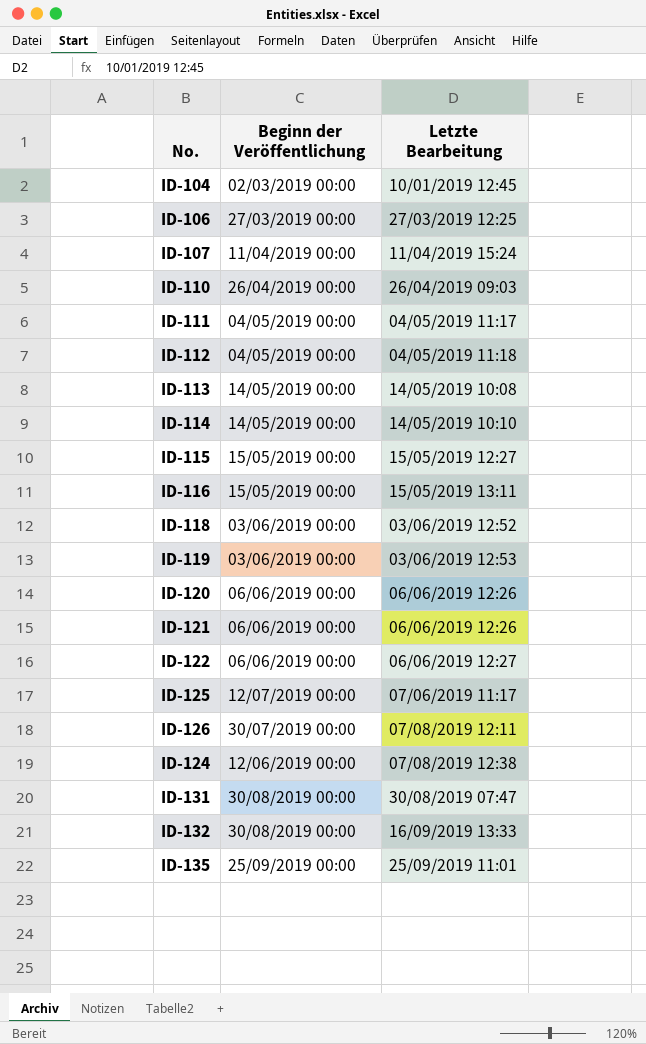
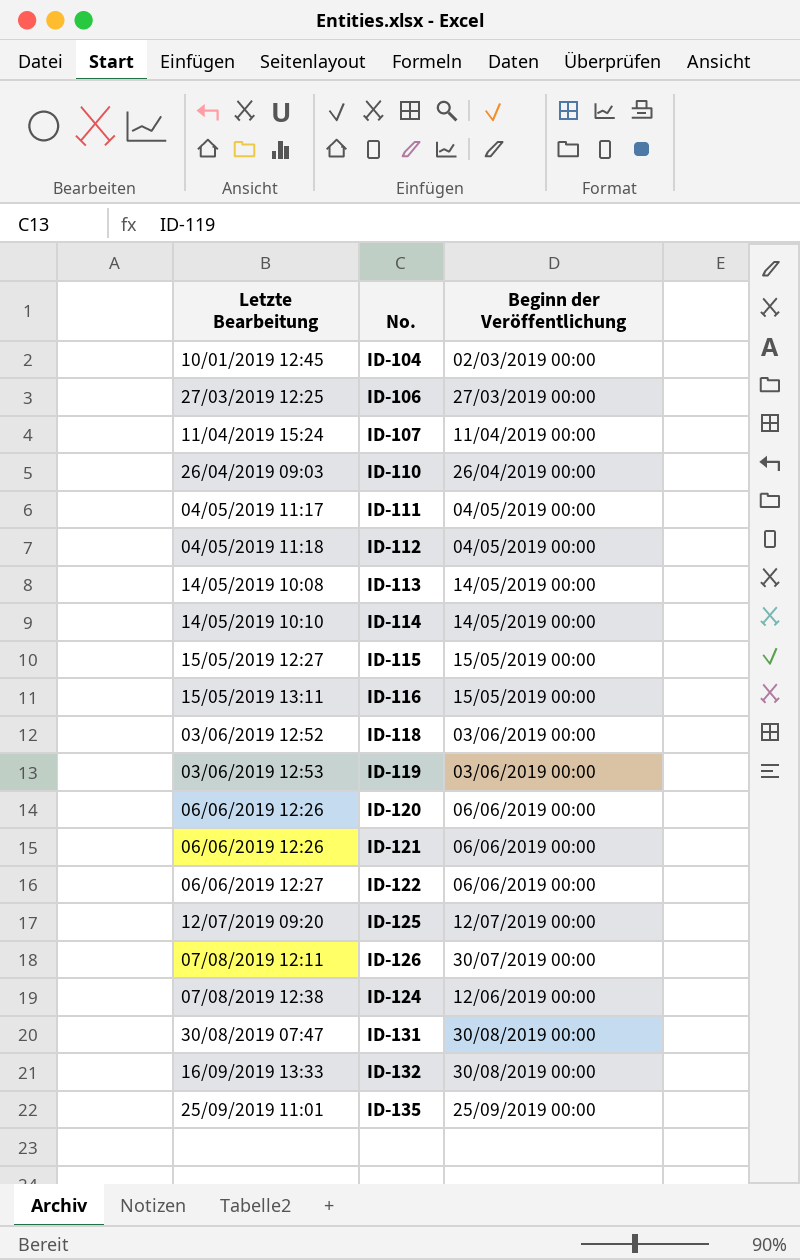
column Letzte Bearbeitung | position: 3 -> 1
ID-125 | Letzte Bearbeitung: 07/06/2019 11:17 -> 12/07/2019 09:20

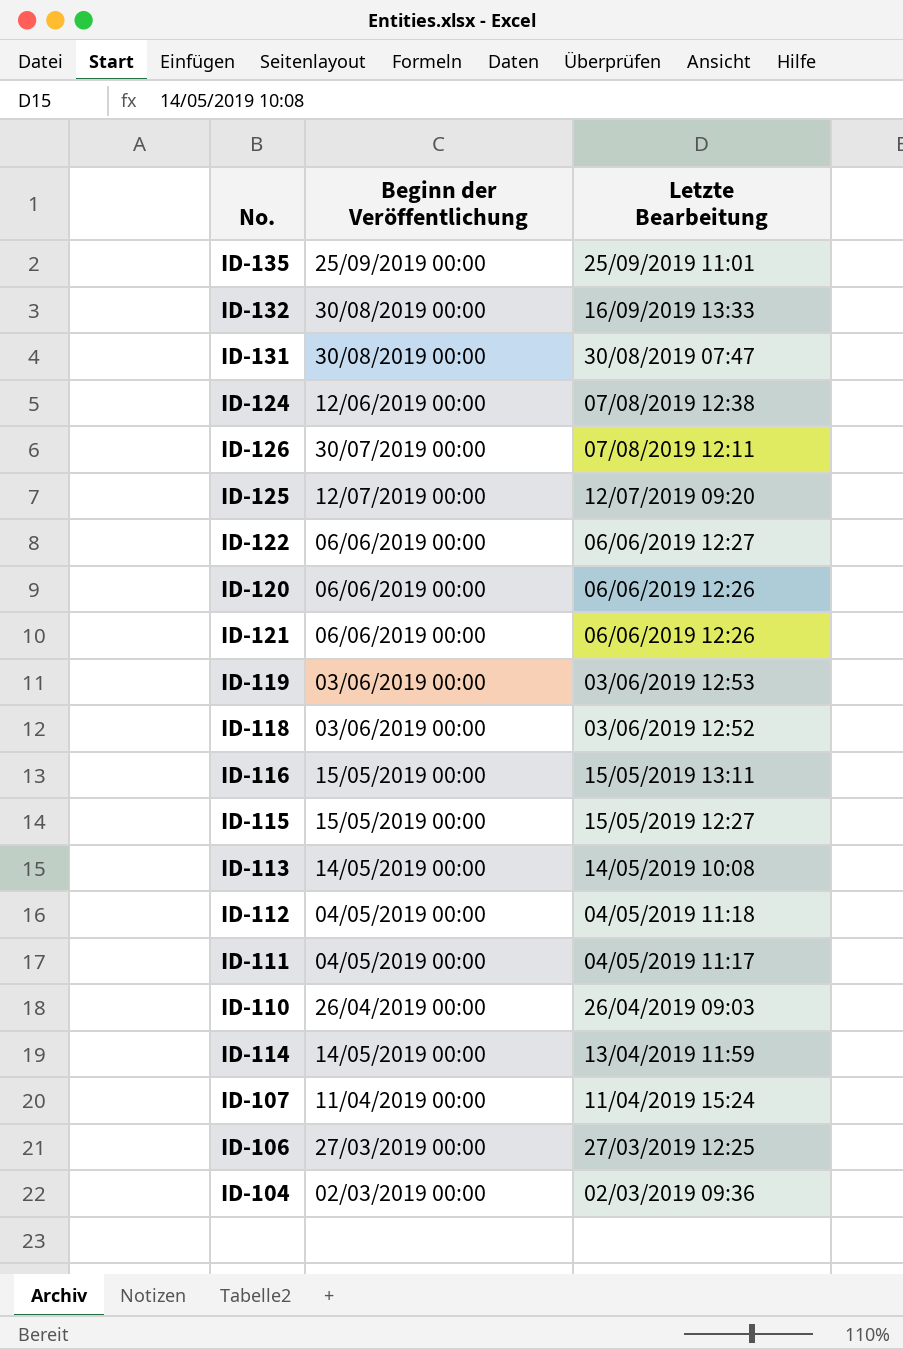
row order: Letzte Bearbeitung ascending -> Letzte Bearbeitung descending
column Letzte Bearbeitung | position: 1 -> 3
ID-114 | Letzte Bearbeitung: 14/05/2019 10:10 -> 13/04/2019 11:59
ID-104 | Letzte Bearbeitung: 10/01/2019 12:45 -> 02/03/2019 09:36

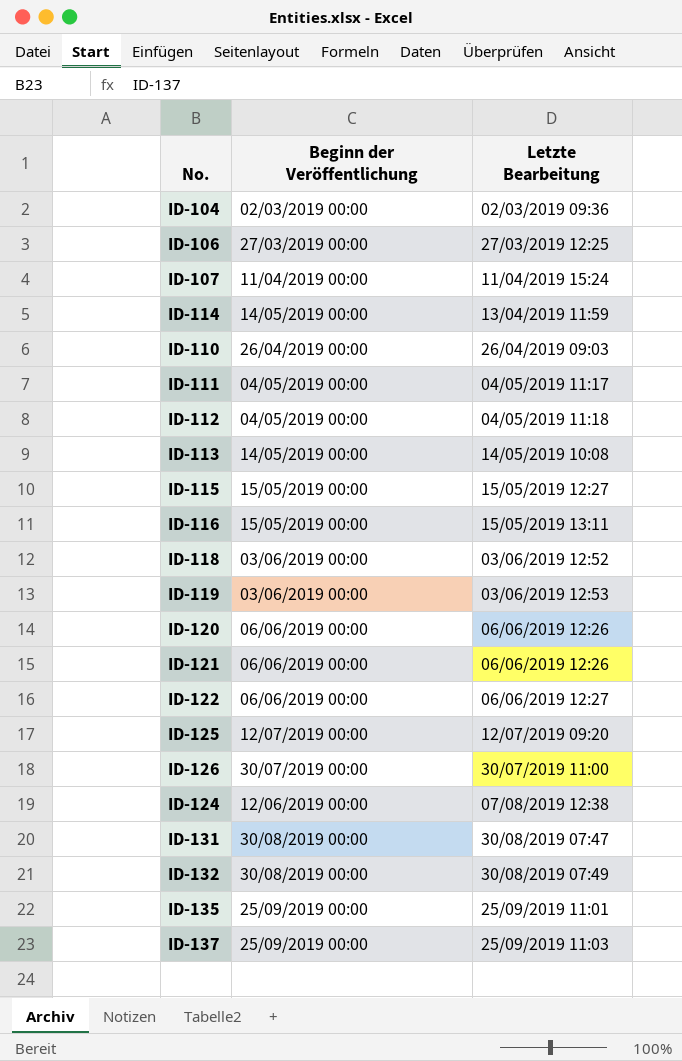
row order: Letzte Bearbeitung descending -> Letzte Bearbeitung ascending
ID-126 | Letzte Bearbeitung: 07/08/2019 12:11 -> 30/07/2019 11:00
ID-132 | Letzte Bearbeitung: 16/09/2019 13:33 -> 30/08/2019 07:49
row ID-137: none -> 25/09/2019 00:00 | 25/09/2019 11:03

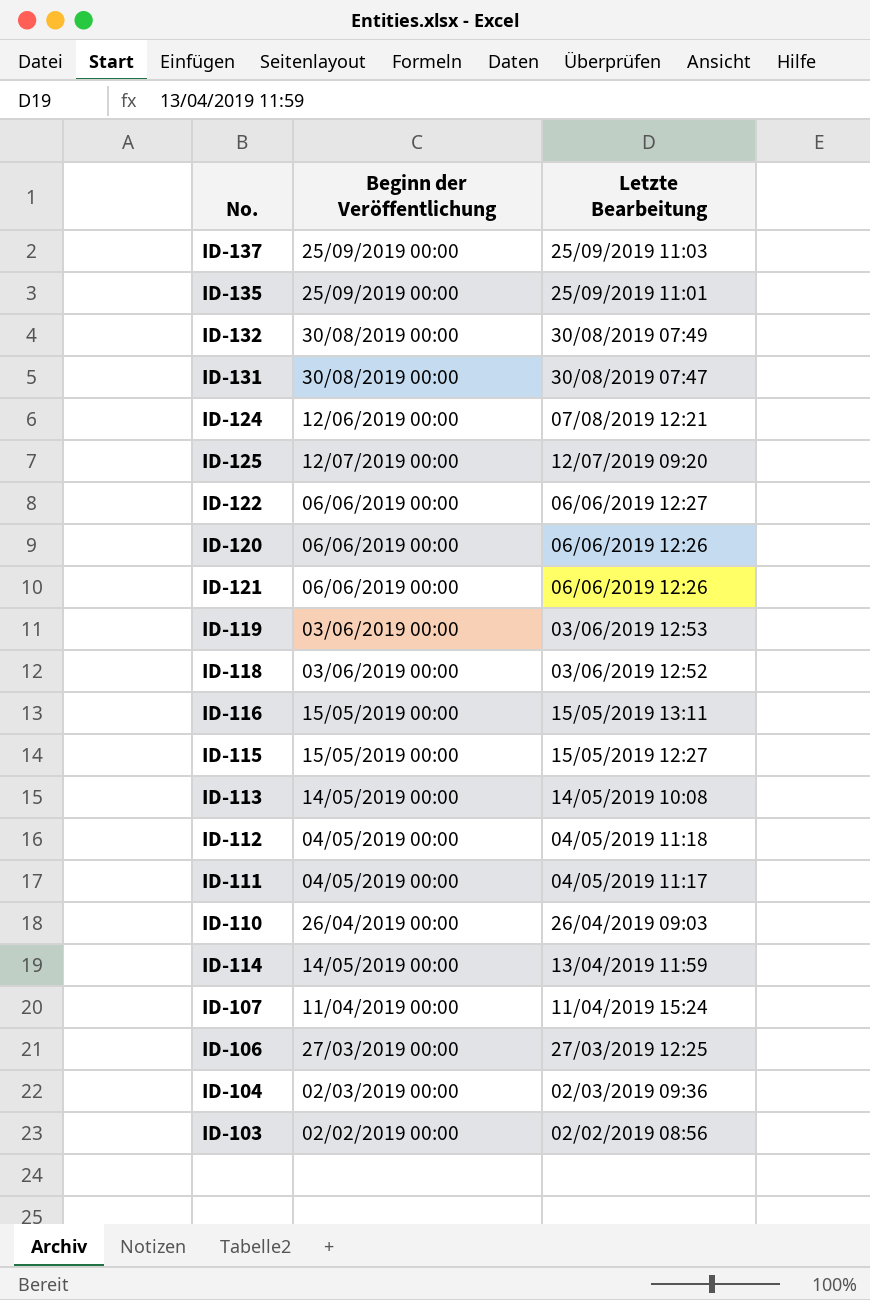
row order: Letzte Bearbeitung ascending -> Letzte Bearbeitung descending
row ID-126: 30/07/2019 00:00 | 30/07/2019 11:00 -> none
ID-124 | Letzte Bearbeitung: 07/08/2019 12:38 -> 07/08/2019 12:21
row ID-103: none -> 02/02/2019 00:00 | 02/02/2019 08:56

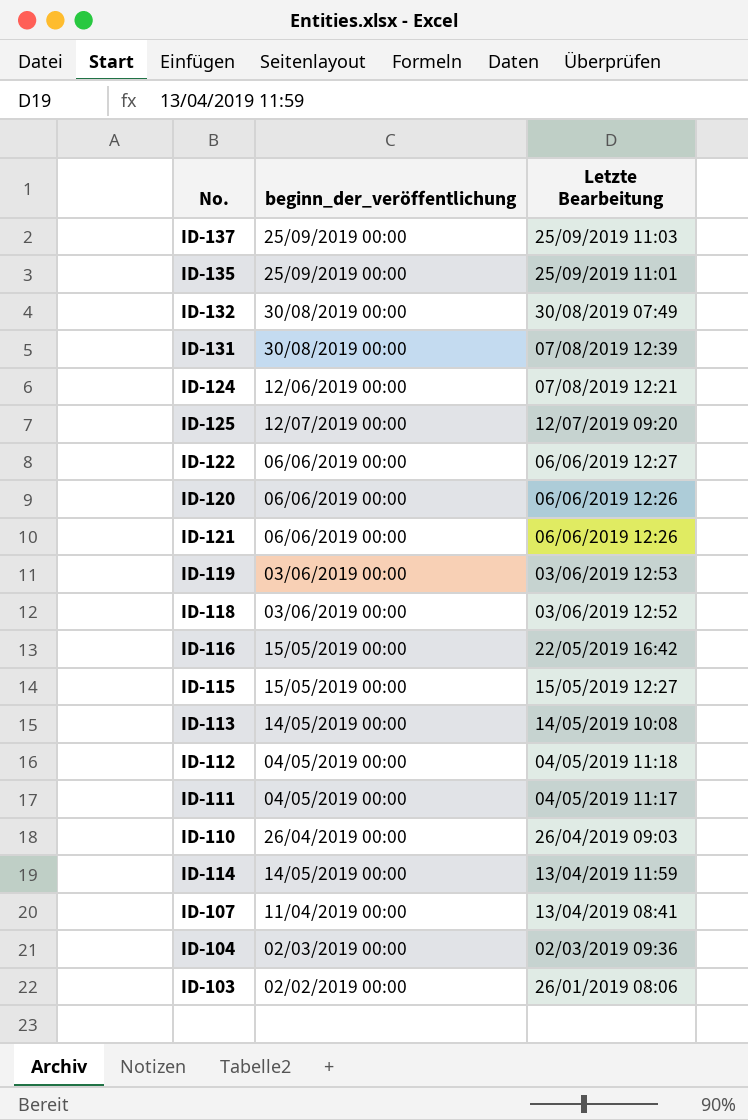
column name: Beginn der Veröffentlichung -> beginn_der_veröffentlichung
row ID-106: 27/03/2019 00:00 | 27/03/2019 12:25 -> none
ID-131 | Letzte Bearbeitung: 30/08/2019 07:47 -> 07/08/2019 12:39
ID-116 | Letzte Bearbeitung: 15/05/2019 13:11 -> 22/05/2019 16:42
ID-107 | Letzte Bearbeitung: 11/04/2019 15:24 -> 13/04/2019 08:41
ID-103 | Letzte Bearbeitung: 02/02/2019 08:56 -> 26/01/2019 08:06

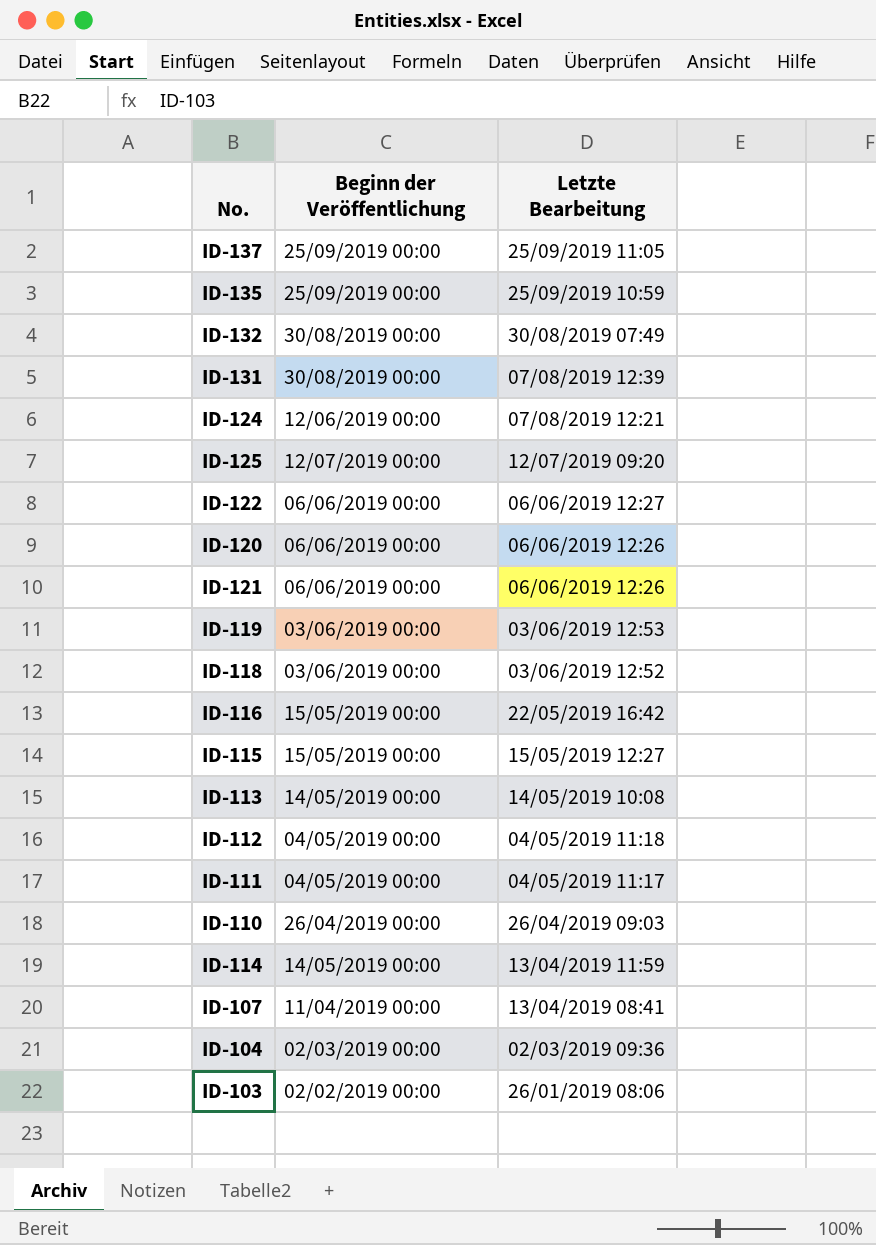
column name: beginn_der_veröffentlichung -> Beginn der Veröffentlichung
ID-137 | Letzte Bearbeitung: 25/09/2019 11:03 -> 25/09/2019 11:05
ID-135 | Letzte Bearbeitung: 25/09/2019 11:01 -> 25/09/2019 10:59

